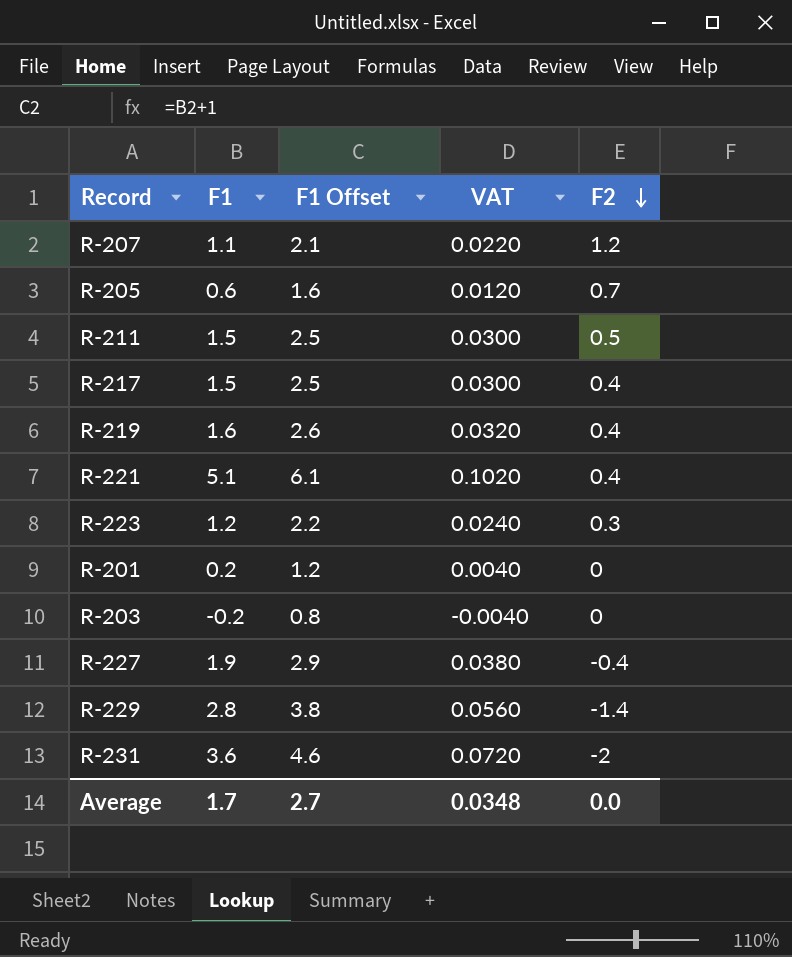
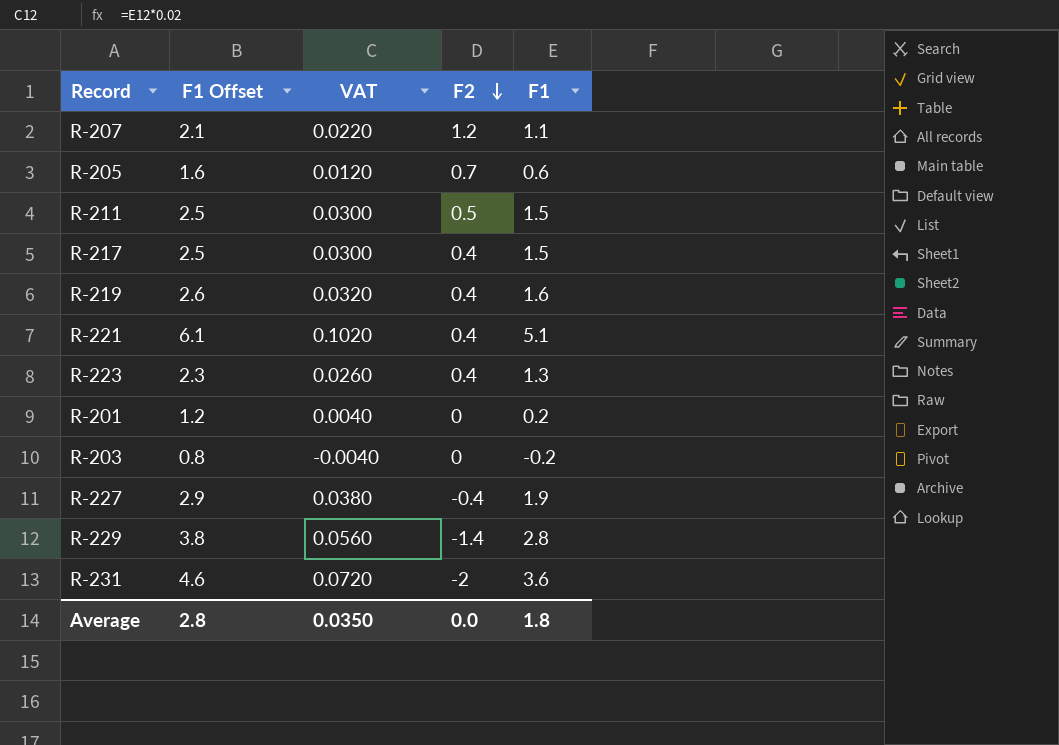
column F1 | position: 2 -> 5
R-223 | F1 Offset: 2.2 -> 2.3
R-223 | VAT: 0.0240 -> 0.0260
R-223 | F2: 0.3 -> 0.4
R-223 | F1: 1.2 -> 1.3
Average | F1 Offset: 2.7 -> 2.8
Average | VAT: 0.0348 -> 0.0350
Average | F1: 1.7 -> 1.8

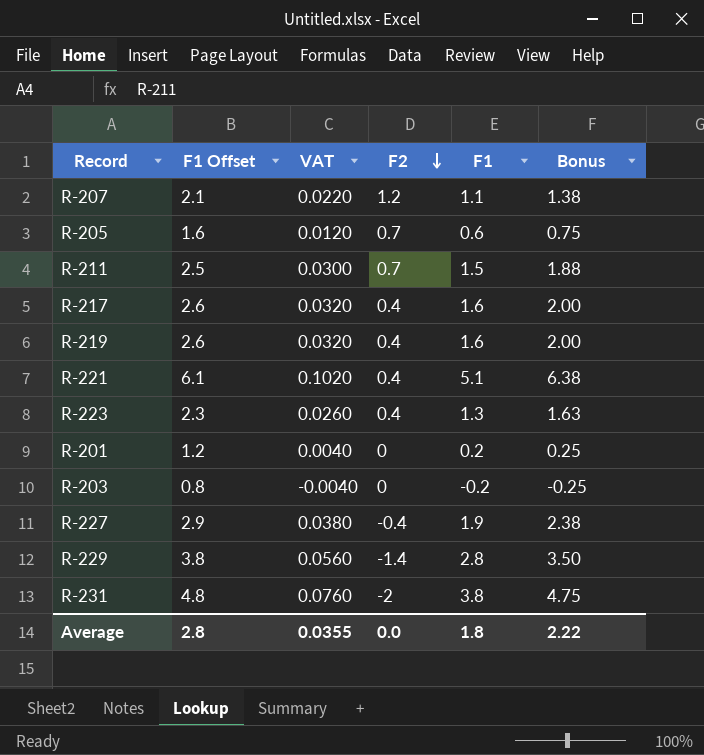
column Bonus | formula: none -> [F1] * 1.25
R-211 | F2: 0.5 -> 0.7
R-217 | F1 Offset: 2.5 -> 2.6
R-217 | VAT: 0.0300 -> 0.0320
R-217 | F1: 1.5 -> 1.6
R-231 | F1 Offset: 4.6 -> 4.8
R-231 | VAT: 0.0720 -> 0.0760
R-231 | F1: 3.6 -> 3.8
Average | VAT: 0.0350 -> 0.0355

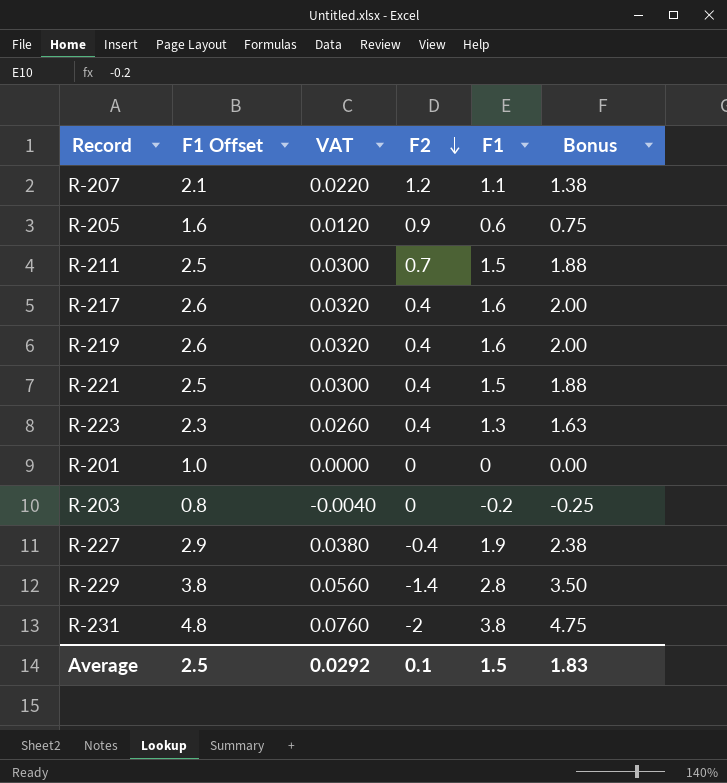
R-205 | F2: 0.7 -> 0.9
R-221 | F1 Offset: 6.1 -> 2.5
R-221 | VAT: 0.1020 -> 0.0300
R-221 | F1: 5.1 -> 1.5
R-221 | Bonus: 6.38 -> 1.88
R-201 | F1 Offset: 1.2 -> 1.0
R-201 | VAT: 0.0040 -> 0.0000
R-201 | F1: 0.2 -> 0
R-201 | Bonus: 0.25 -> 0.00
Average | F1 Offset: 2.8 -> 2.5
Average | VAT: 0.0355 -> 0.0292
Average | F2: 0.0 -> 0.1
Average | F1: 1.8 -> 1.5
Average | Bonus: 2.22 -> 1.83

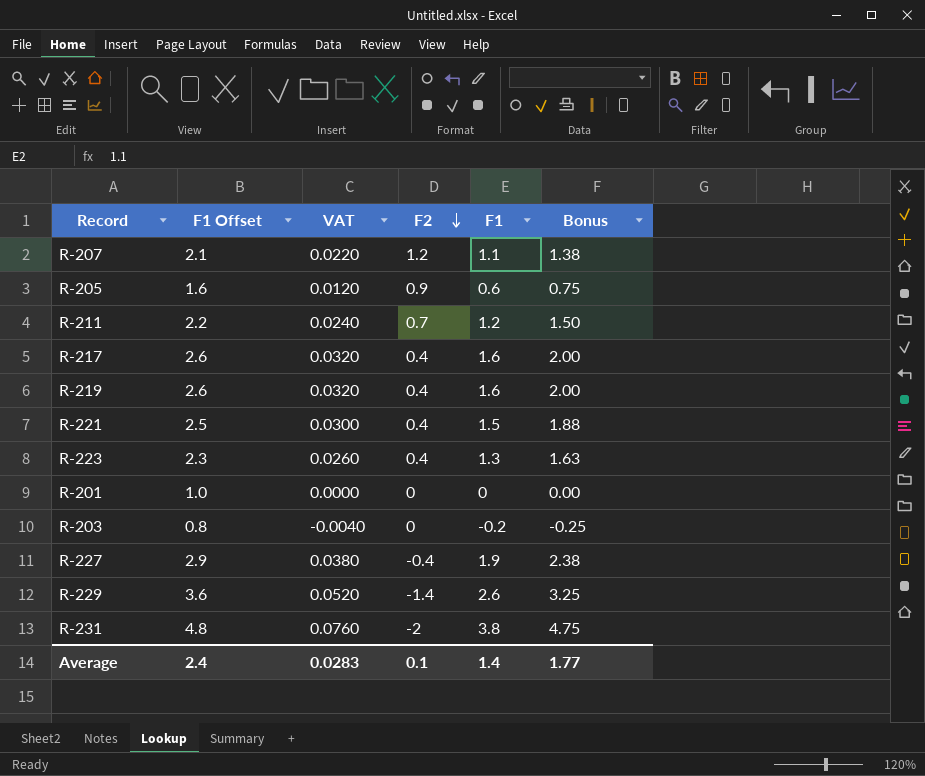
R-211 | F1 Offset: 2.5 -> 2.2
R-211 | VAT: 0.0300 -> 0.0240
R-211 | F1: 1.5 -> 1.2
R-211 | Bonus: 1.88 -> 1.50
R-229 | F1 Offset: 3.8 -> 3.6
R-229 | VAT: 0.0560 -> 0.0520
R-229 | F1: 2.8 -> 2.6
R-229 | Bonus: 3.50 -> 3.25
Average | F1 Offset: 2.5 -> 2.4
Average | VAT: 0.0292 -> 0.0283
Average | F1: 1.5 -> 1.4
Average | Bonus: 1.83 -> 1.77

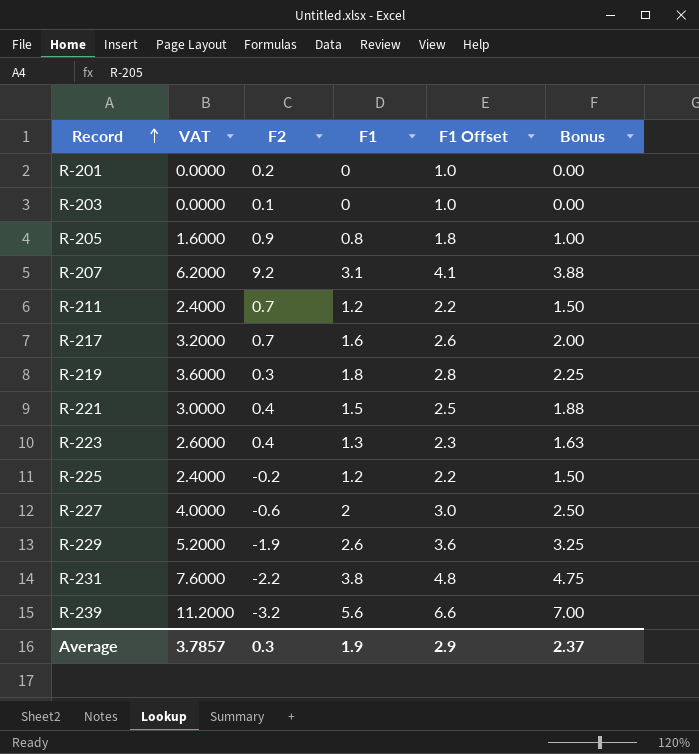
row order: F2 descending -> Record ascending
column VAT | formula: [F1] * 0.02 -> [F1] * 2
column F1 Offset | position: 2 -> 5
R-201 | F2: 0 -> 0.2
R-203 | F2: 0 -> 0.1
R-203 | F1: -0.2 -> 0
R-203 | F1 Offset: 0.8 -> 1.0
R-203 | Bonus: -0.25 -> 0.00
R-205 | F1: 0.6 -> 0.8
R-205 | F1 Offset: 1.6 -> 1.8
R-205 | Bonus: 0.75 -> 1.00
R-207 | F2: 1.2 -> 9.2
R-207 | F1: 1.1 -> 3.1
R-207 | F1 Offset: 2.1 -> 4.1
R-207 | Bonus: 1.38 -> 3.88
R-217 | F2: 0.4 -> 0.7
R-219 | F2: 0.4 -> 0.3
R-219 | F1: 1.6 -> 1.8
R-219 | F1 Offset: 2.6 -> 2.8
R-219 | Bonus: 2.00 -> 2.25
row R-225: none -> 2.4000 | -0.2 | 1.2 | 2.2 | 1.50
R-227 | F2: -0.4 -> -0.6
R-227 | F1: 1.9 -> 2
R-227 | F1 Offset: 2.9 -> 3.0
R-227 | Bonus: 2.38 -> 2.50
R-229 | F2: -1.4 -> -1.9
R-231 | F2: -2 -> -2.2
row R-239: none -> 11.2000 | -3.2 | 5.6 | 6.6 | 7.00
Average | VAT: 0.0283 -> 3.7857
Average | F2: 0.1 -> 0.3
Average | F1: 1.4 -> 1.9
Average | F1 Offset: 2.4 -> 2.9
Average | Bonus: 1.77 -> 2.37

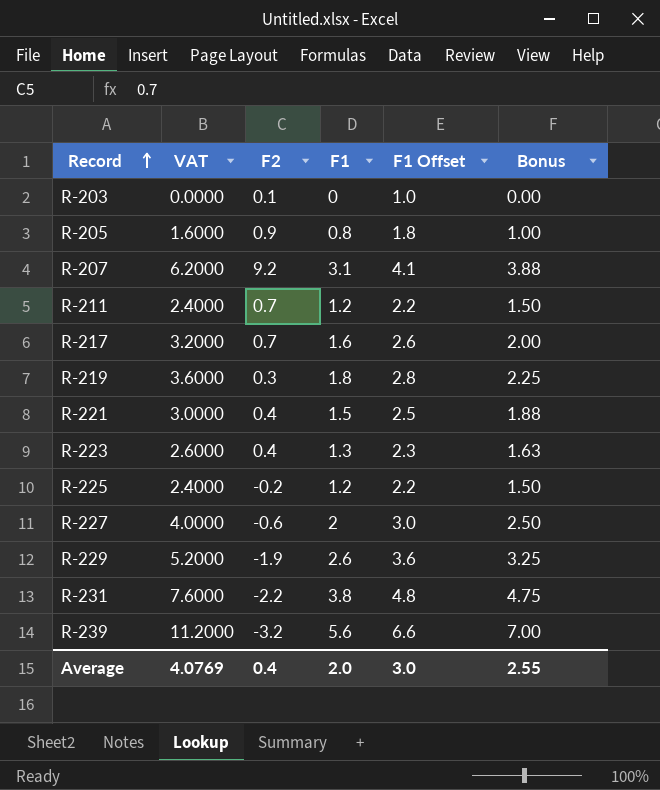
row R-201: 0.0000 | 0.2 | 0 | 1.0 | 0.00 -> none
Average | VAT: 3.7857 -> 4.0769
Average | F2: 0.3 -> 0.4
Average | F1: 1.9 -> 2.0
Average | F1 Offset: 2.9 -> 3.0
Average | Bonus: 2.37 -> 2.55

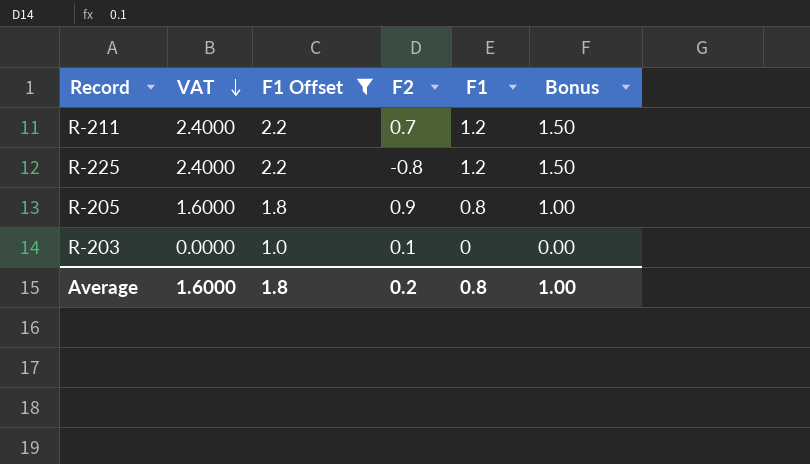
filter: none -> F1 Offset <= 2.2
row order: Record ascending -> VAT descending
column F1 Offset | position: 5 -> 3
R-225 | F2: -0.2 -> -0.8
Average | VAT: 4.0769 -> 1.6000
Average | F1 Offset: 3.0 -> 1.8
Average | F2: 0.4 -> 0.2
Average | F1: 2.0 -> 0.8
Average | Bonus: 2.55 -> 1.00

